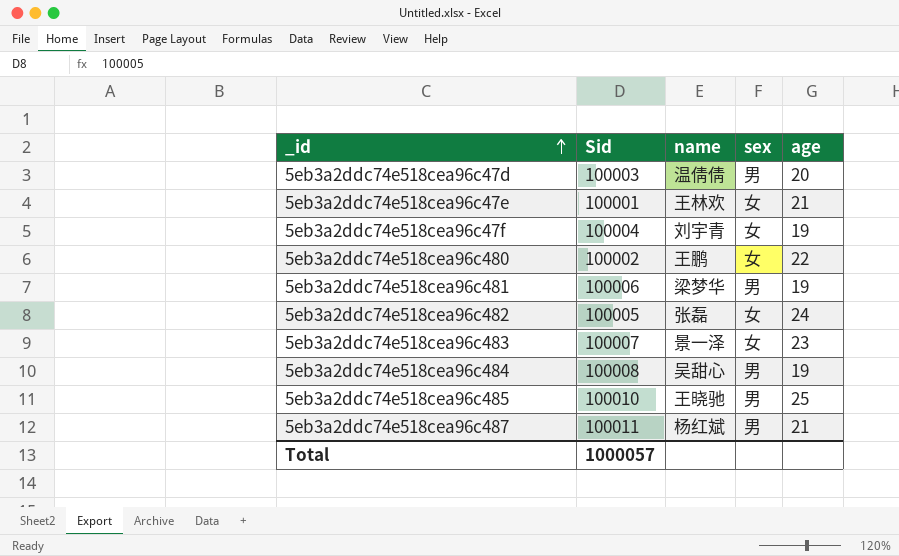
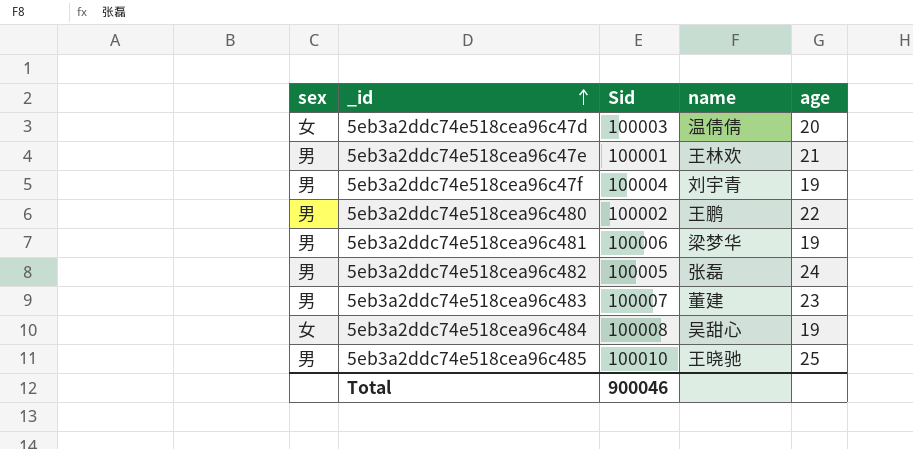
column sex | position: 4 -> 1
row 5eb3a2ddc74e518cea96c487: 100011 | 杨红斌 | 男 | 21 -> none
5eb3a2ddc74e518cea96c47d | sex: 男 -> 女
5eb3a2ddc74e518cea96c47e | sex: 女 -> 男
5eb3a2ddc74e518cea96c47f | sex: 女 -> 男
5eb3a2ddc74e518cea96c480 | sex: 女 -> 男
5eb3a2ddc74e518cea96c482 | sex: 女 -> 男
5eb3a2ddc74e518cea96c483 | sex: 女 -> 男
5eb3a2ddc74e518cea96c483 | name: 景一泽 -> 董建
5eb3a2ddc74e518cea96c484 | sex: 男 -> 女
Total | Sid: 1000057 -> 900046

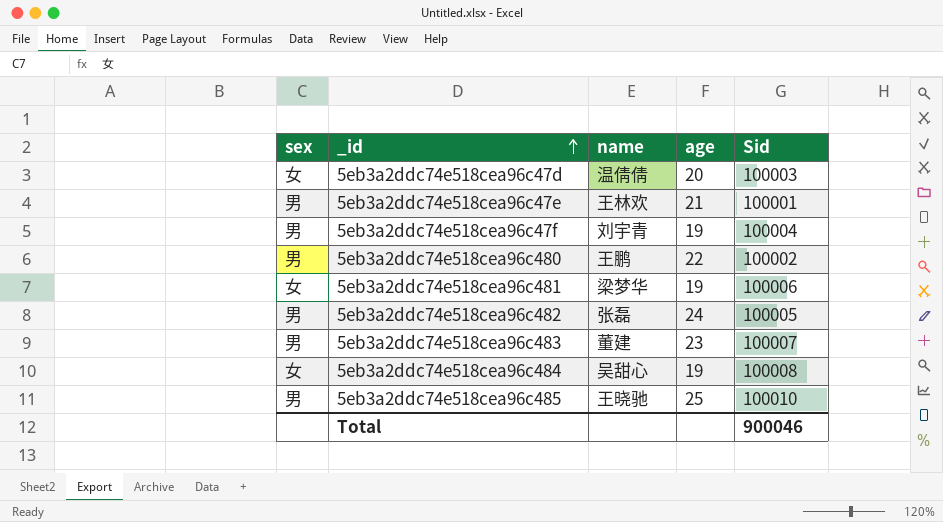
column Sid | position: 3 -> 5
5eb3a2ddc74e518cea96c481 | sex: 男 -> 女

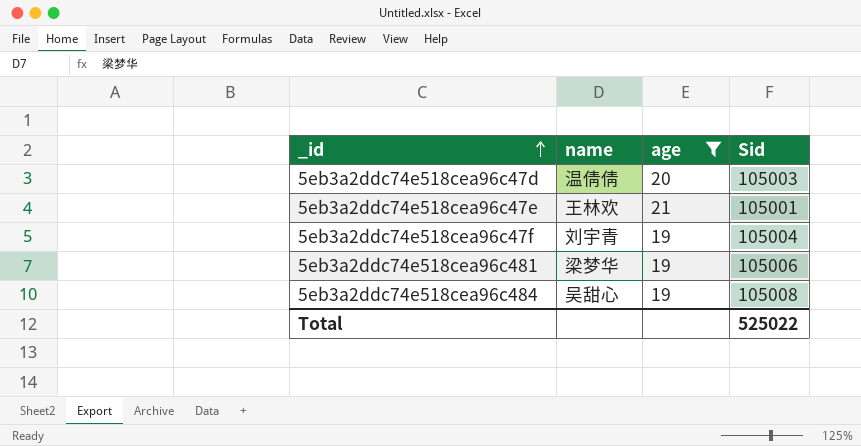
filter: none -> age <= 21
column sex | position: 1 -> none
5eb3a2ddc74e518cea96c47d | Sid: 100003 -> 105003
5eb3a2ddc74e518cea96c47e | Sid: 100001 -> 105001
5eb3a2ddc74e518cea96c47f | Sid: 100004 -> 105004
5eb3a2ddc74e518cea96c481 | Sid: 100006 -> 105006
5eb3a2ddc74e518cea96c484 | Sid: 100008 -> 105008
Total | Sid: 900046 -> 525022

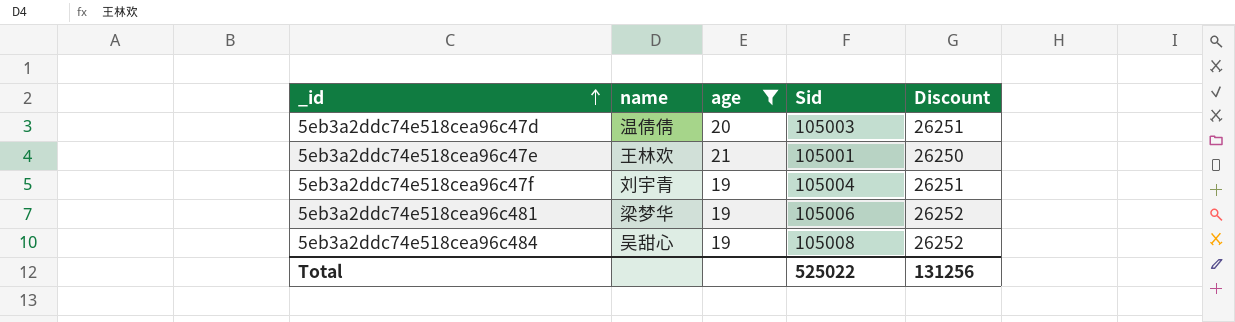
column Discount | formula: none -> [Sid] * 0.25

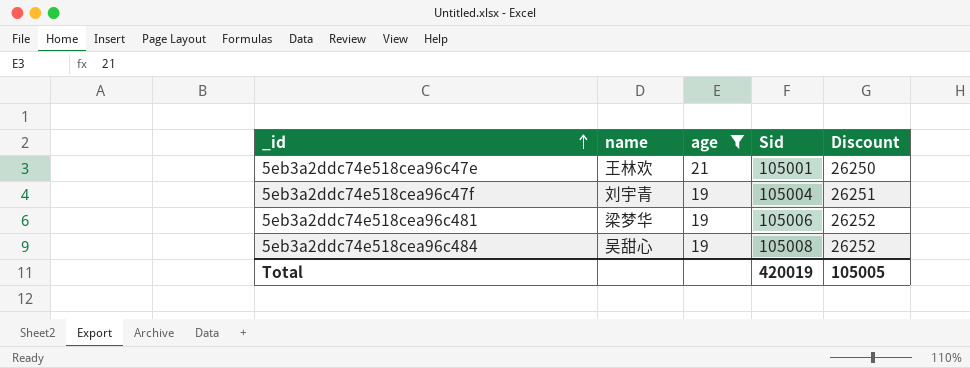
row 5eb3a2ddc74e518cea96c47d: 温倩倩 | 20 | 105003 | 26251 -> none
Total | Sid: 525022 -> 420019
Total | Discount: 131256 -> 105005

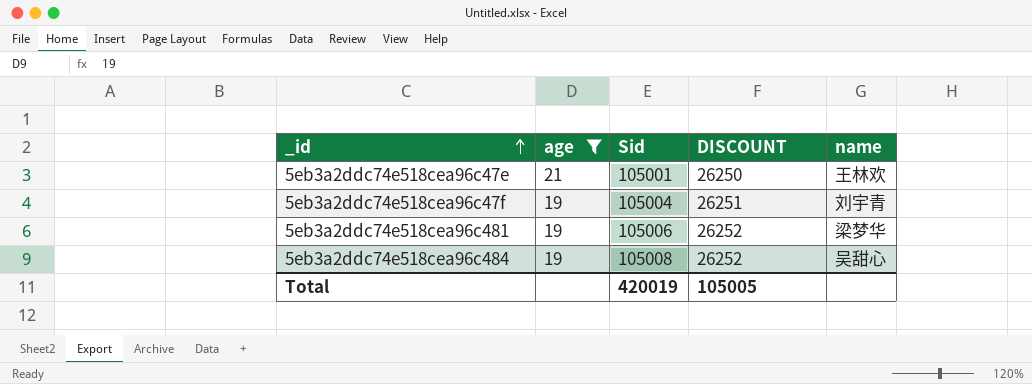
column name: Discount -> DISCOUNT
column name | position: 2 -> 5

